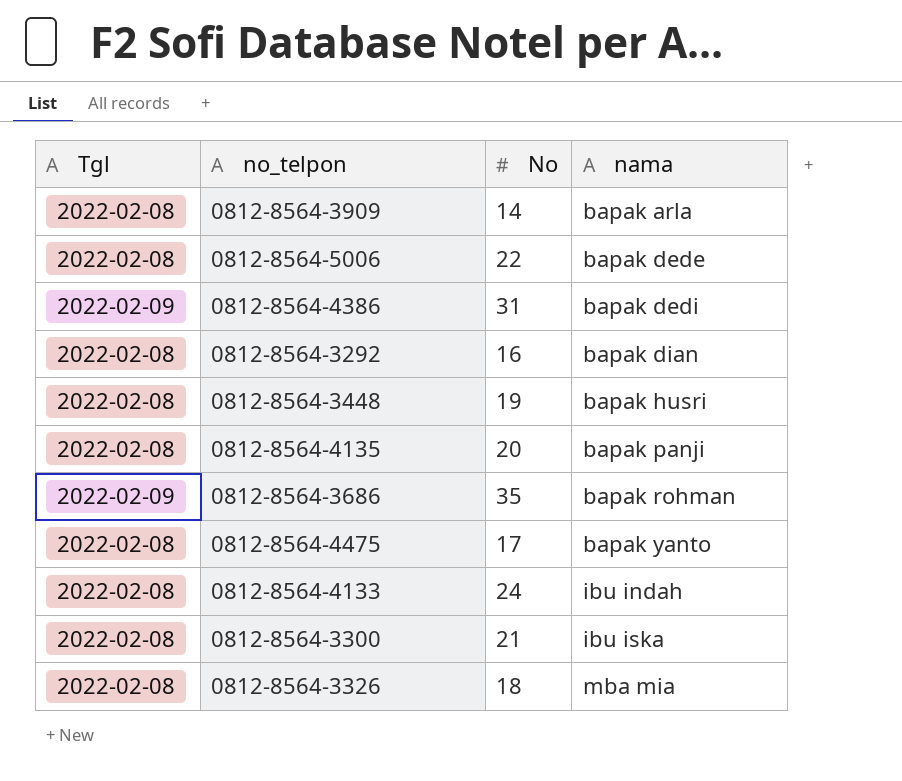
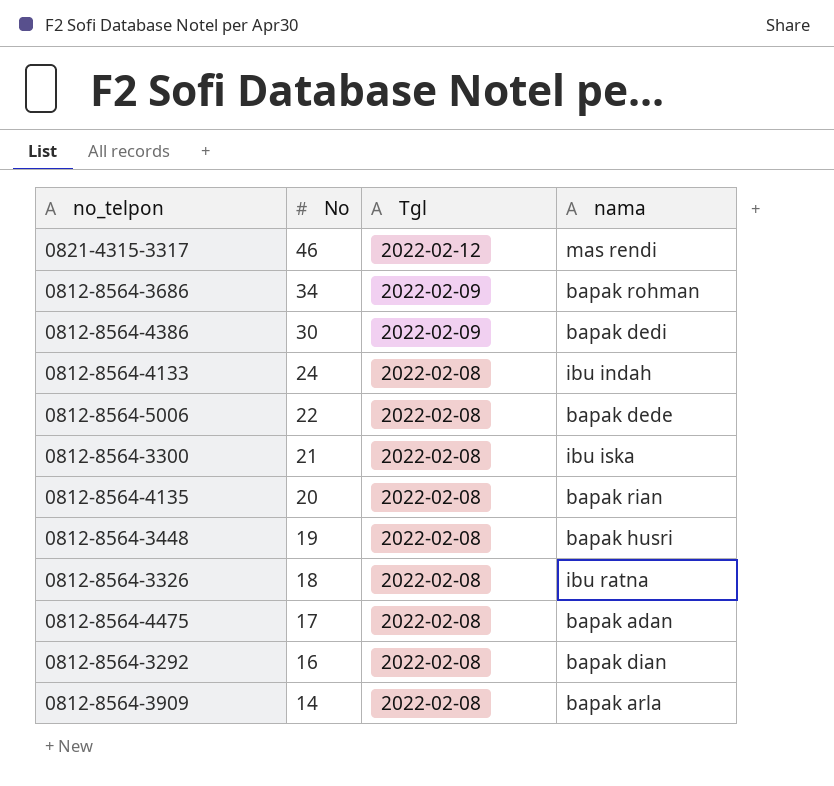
row order: nama ascending -> No descending
column Tgl | position: 1 -> 3
row 0821-4315-3317: none -> 46 | 2022-02-12 | mas rendi
0812-8564-3686 | No: 35 -> 34
0812-8564-4386 | No: 31 -> 30
0812-8564-4135 | nama: bapak panji -> bapak rian
0812-8564-3326 | nama: mba mia -> ibu ratna
0812-8564-4475 | nama: bapak yanto -> bapak adan

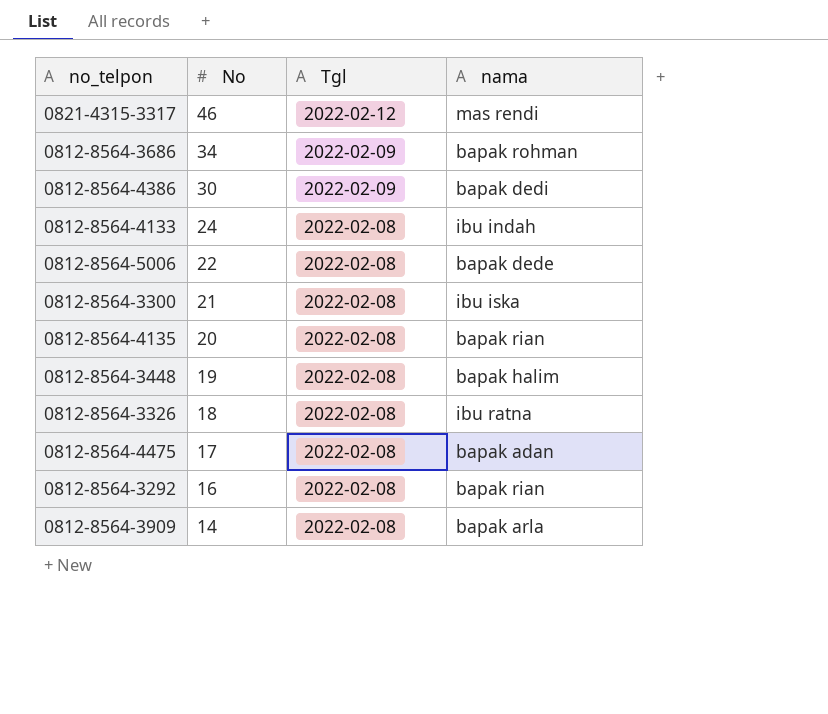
0812-8564-3448 | nama: bapak husri -> bapak halim
0812-8564-3292 | nama: bapak dian -> bapak rian

